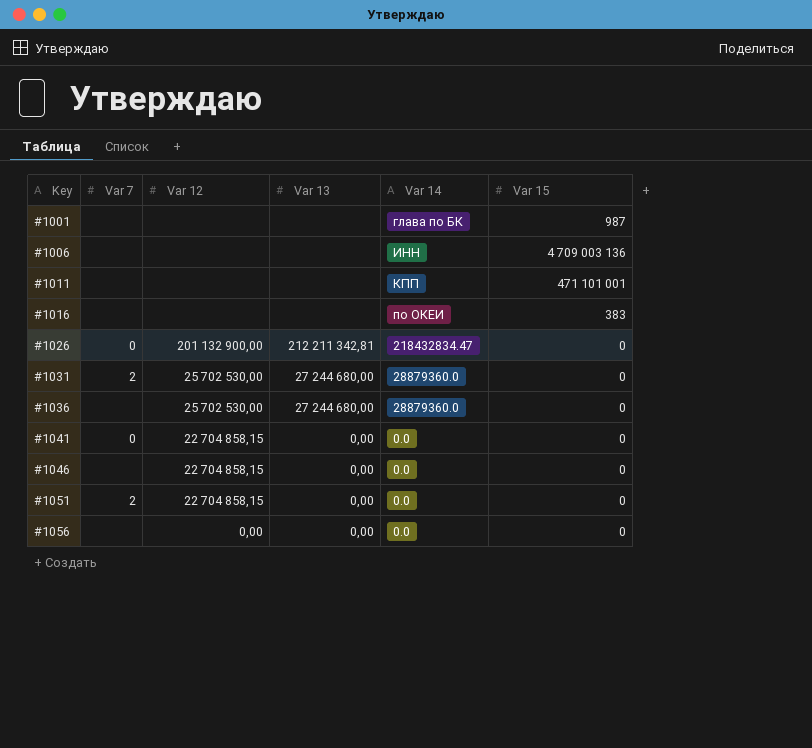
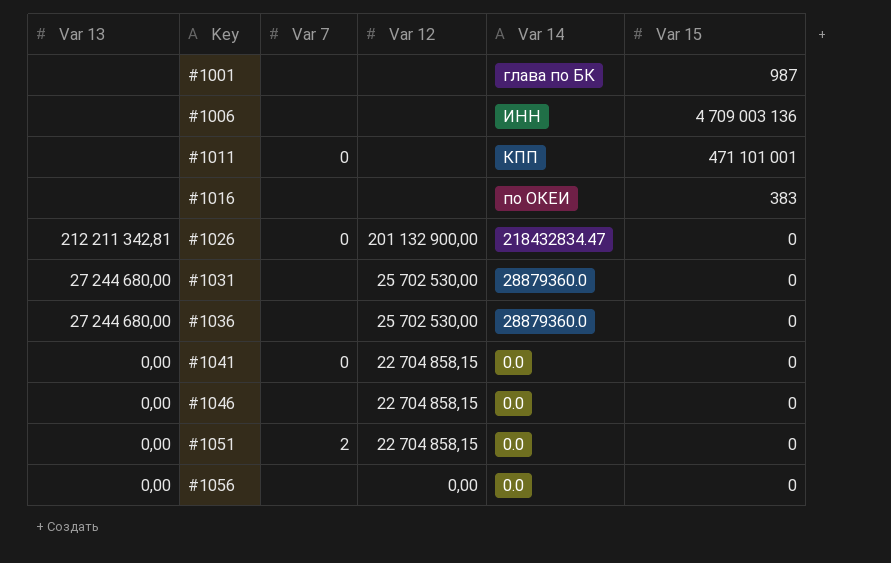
column Var 13 | position: 4 -> 1
#1011 | Var 7: none -> 0
#1031 | Var 7: 2 -> none

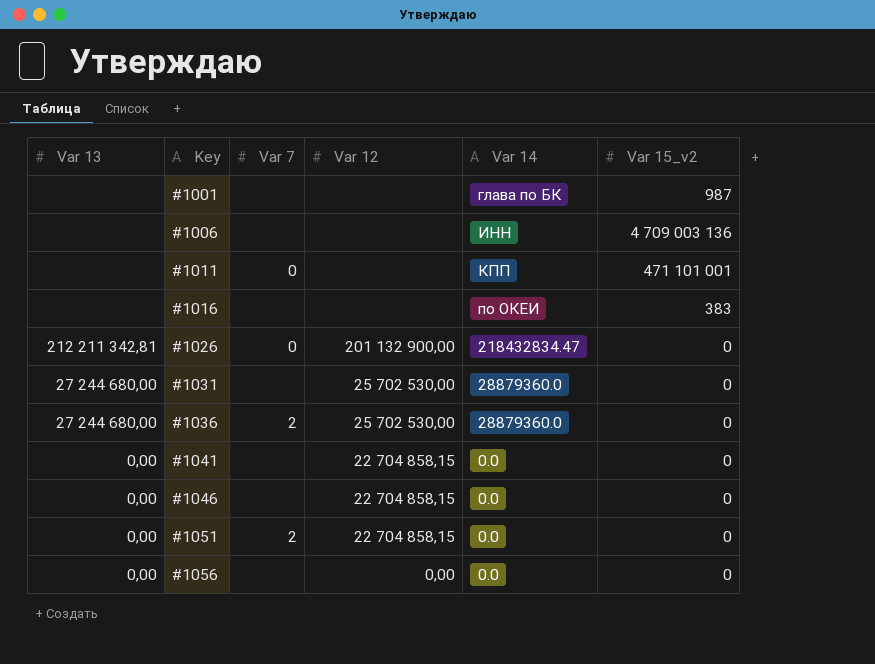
column name: Var 15 -> Var 15_v2
#1036 | Var 7: none -> 2
#1041 | Var 7: 0 -> none

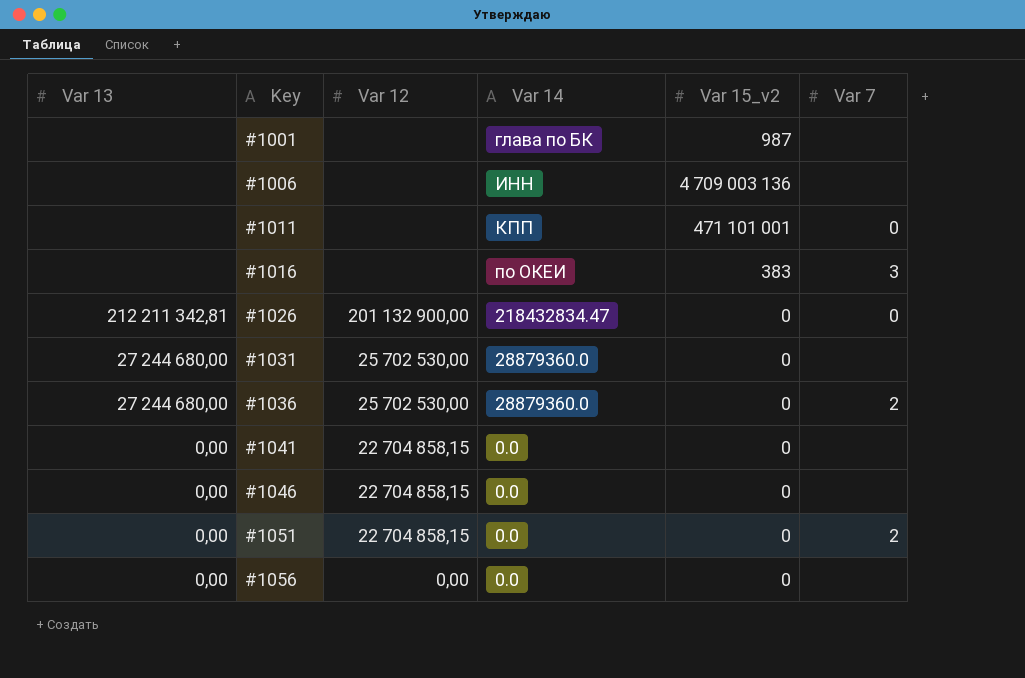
column Var 7 | position: 3 -> 6
#1016 | Var 7: none -> 3

